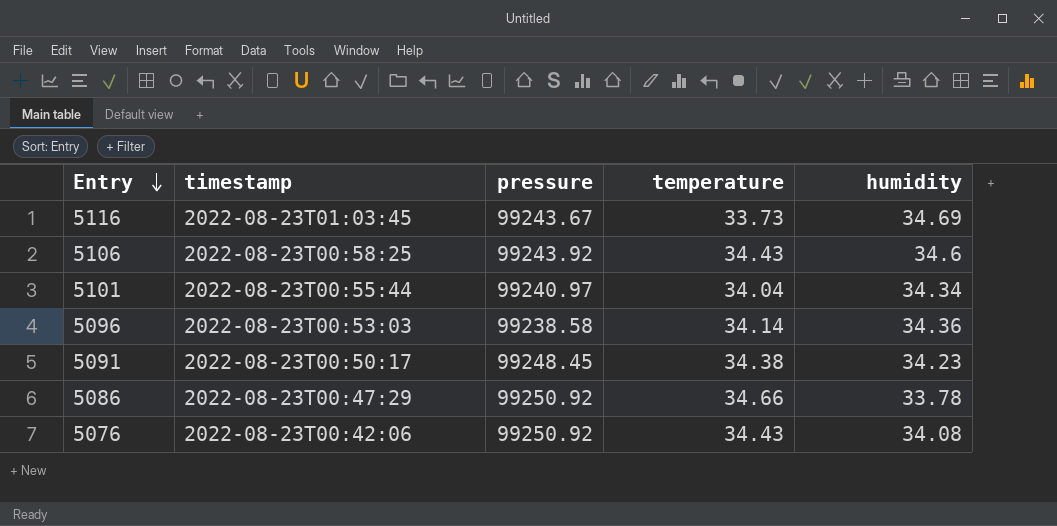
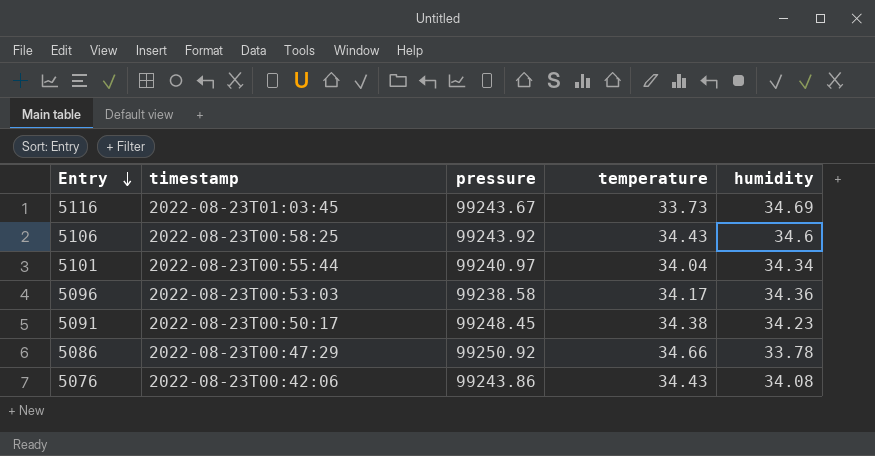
5096 | temperature: 34.14 -> 34.17
5076 | pressure: 99250.92 -> 99243.86

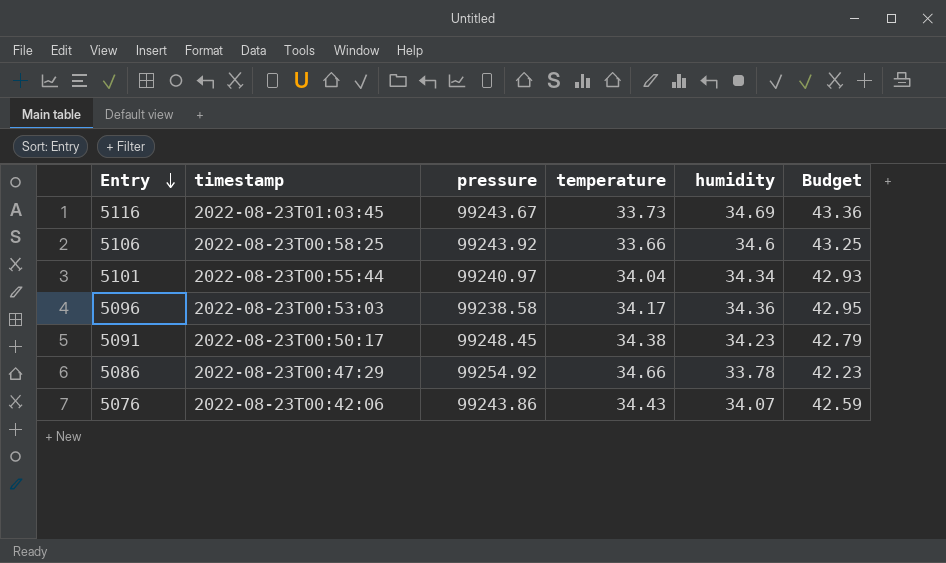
column Budget | formula: none -> [humidity] * 1.25
5106 | temperature: 34.43 -> 33.66
5086 | pressure: 99250.92 -> 99254.92
5076 | humidity: 34.08 -> 34.07

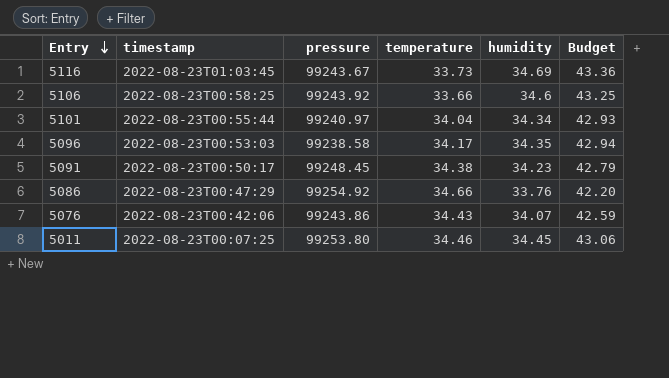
5096 | humidity: 34.36 -> 34.35
5096 | Budget: 42.95 -> 42.94
5086 | humidity: 33.78 -> 33.76
5086 | Budget: 42.23 -> 42.20
row 5011: none -> 2022-08-23T00:07:25 | 99253.80 | 34.46 | 34.45 | 43.06

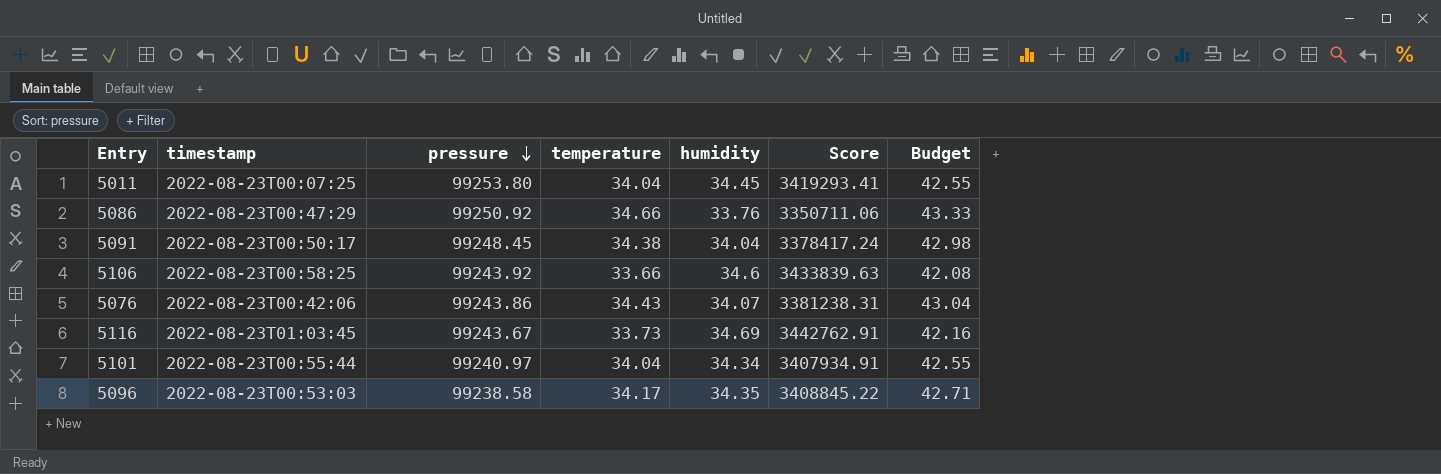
row order: Entry descending -> pressure descending
column Score | formula: none -> [pressure] * [humidity]
column Budget | formula: [humidity] * 1.25 -> [temperature] * 1.25
5011 | temperature: 34.46 -> 34.04
5086 | pressure: 99254.92 -> 99250.92
5091 | humidity: 34.23 -> 34.04

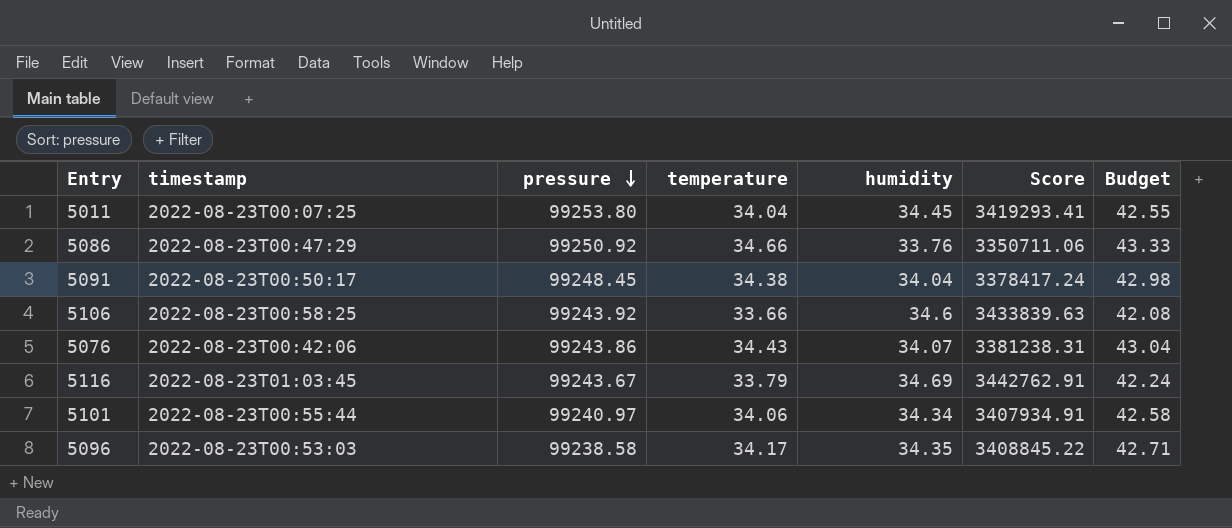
5116 | temperature: 33.73 -> 33.79
5116 | Budget: 42.16 -> 42.24
5101 | temperature: 34.04 -> 34.06
5101 | Budget: 42.55 -> 42.58

